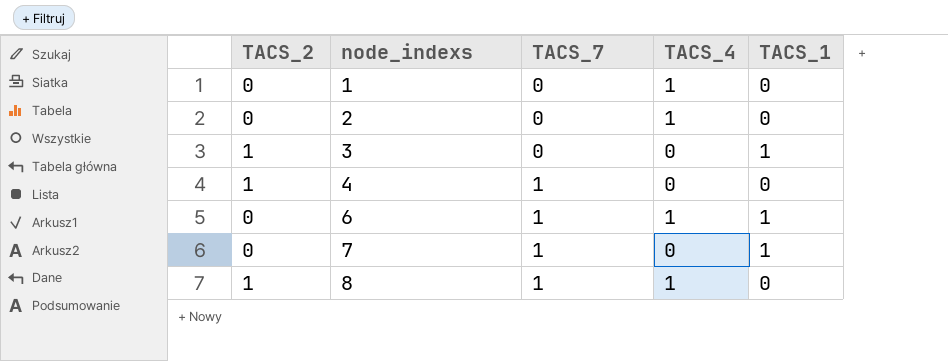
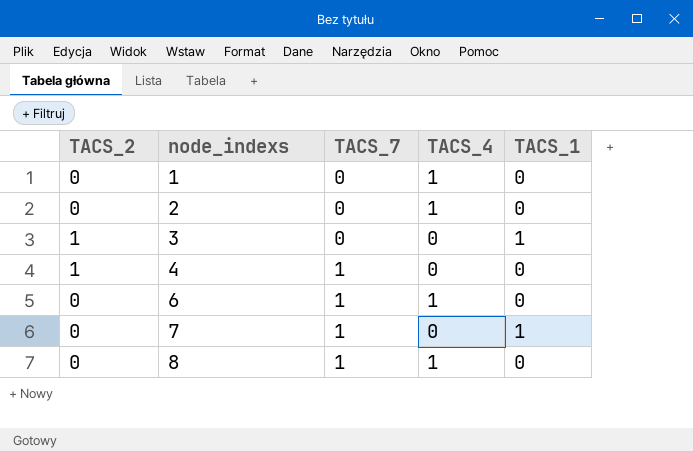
6 | TACS_1: 1 -> 0
8 | TACS_2: 1 -> 0

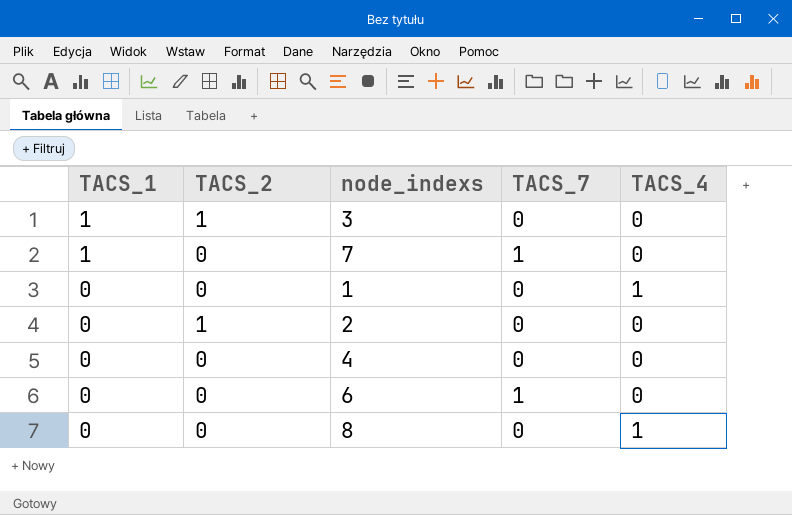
row order: node_indexs ascending -> TACS_1 descending
column TACS_1 | position: 5 -> 1
2 | TACS_2: 0 -> 1
2 | TACS_4: 1 -> 0
4 | TACS_2: 1 -> 0
4 | TACS_7: 1 -> 0
6 | TACS_4: 1 -> 0
8 | TACS_7: 1 -> 0

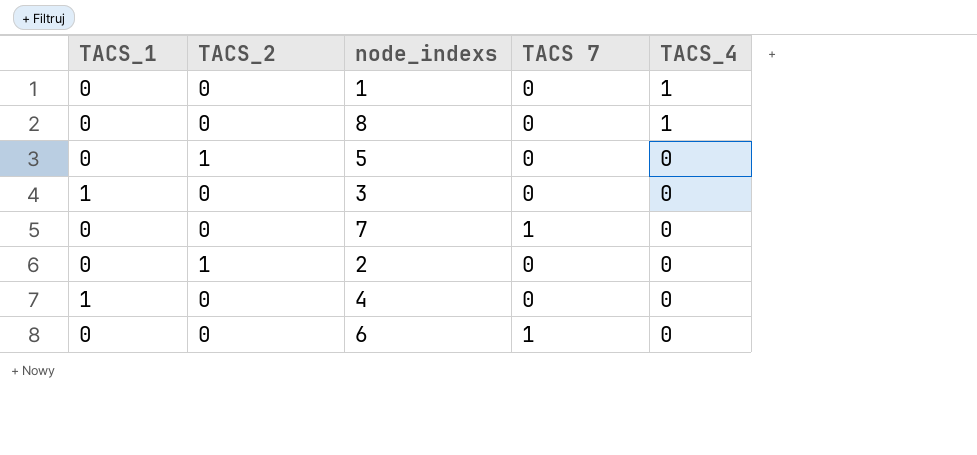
row order: TACS_1 descending -> TACS_4 descending
column name: TACS_7 -> TACS 7
row 5: none -> 0 | 1 | 0 | 0
3 | TACS_2: 1 -> 0
7 | TACS_1: 1 -> 0
4 | TACS_1: 0 -> 1

